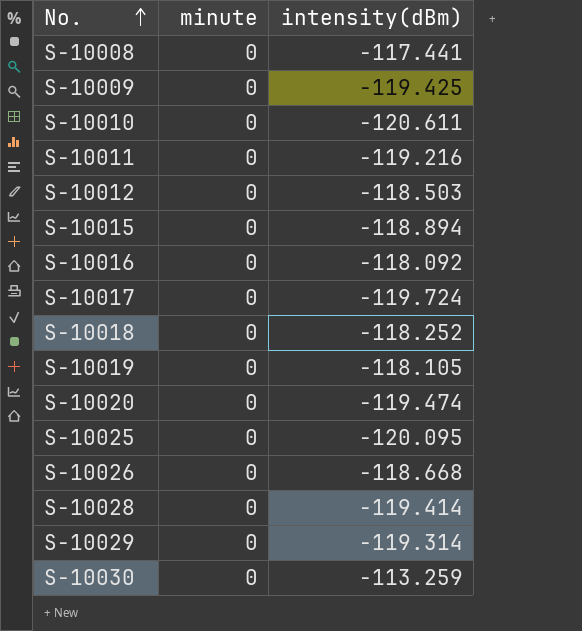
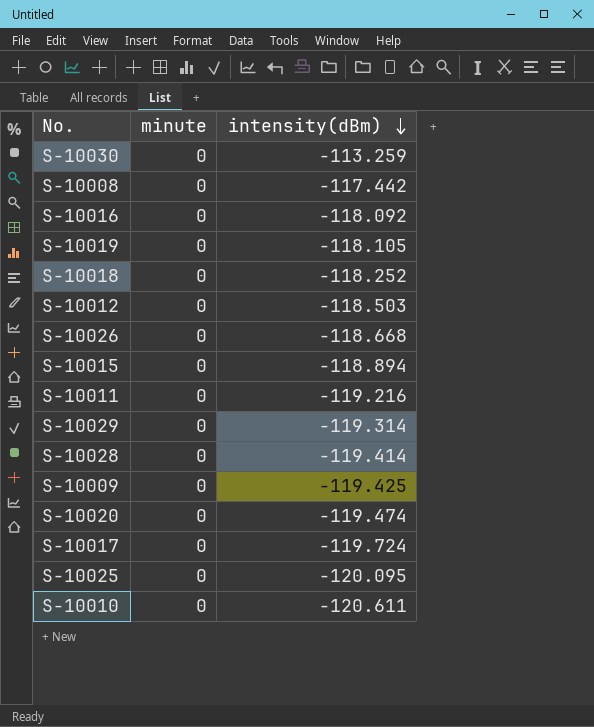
row order: No. ascending -> intensity(dBm) descending
S-10008 | intensity(dBm): -117.441 -> -117.442

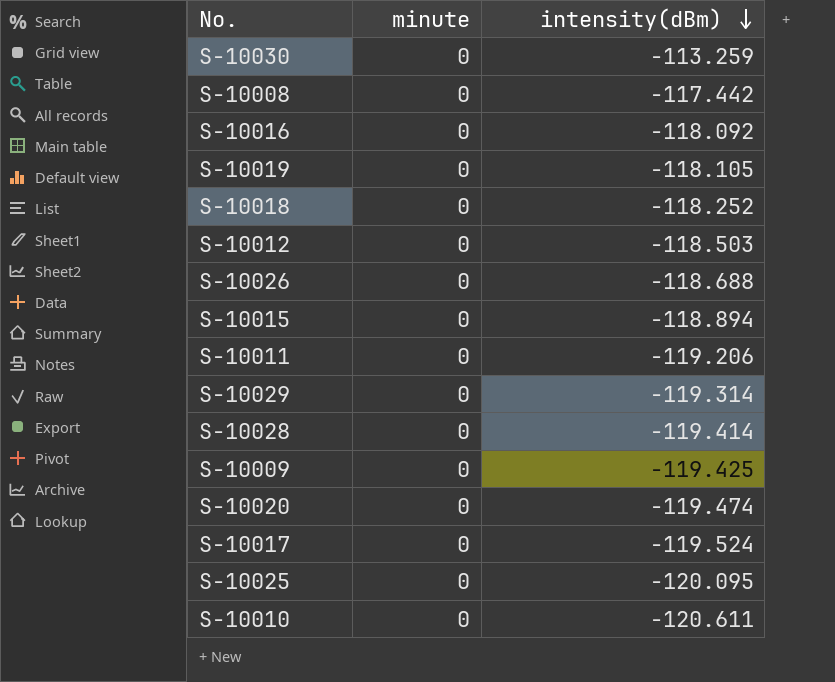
S-10026 | intensity(dBm): -118.668 -> -118.688
S-10011 | intensity(dBm): -119.216 -> -119.206
S-10017 | intensity(dBm): -119.724 -> -119.524

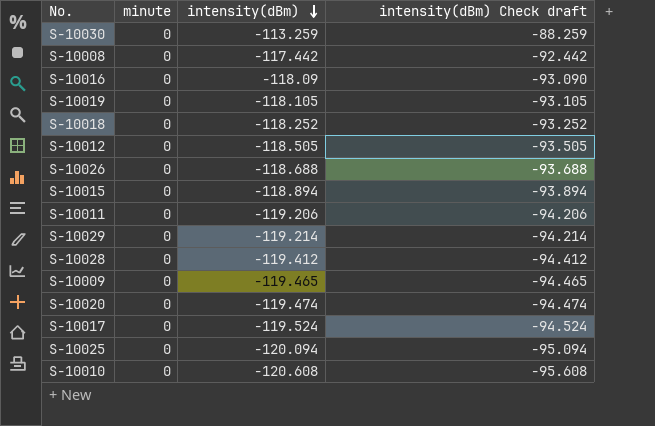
column intensity(dBm) Check draft | formula: none -> [intensity(dBm)] + 25
S-10016 | intensity(dBm): -118.092 -> -118.09
S-10012 | intensity(dBm): -118.503 -> -118.505
S-10029 | intensity(dBm): -119.314 -> -119.214
S-10028 | intensity(dBm): -119.414 -> -119.412
S-10009 | intensity(dBm): -119.425 -> -119.465
S-10025 | intensity(dBm): -120.095 -> -120.094
S-10010 | intensity(dBm): -120.611 -> -120.608

